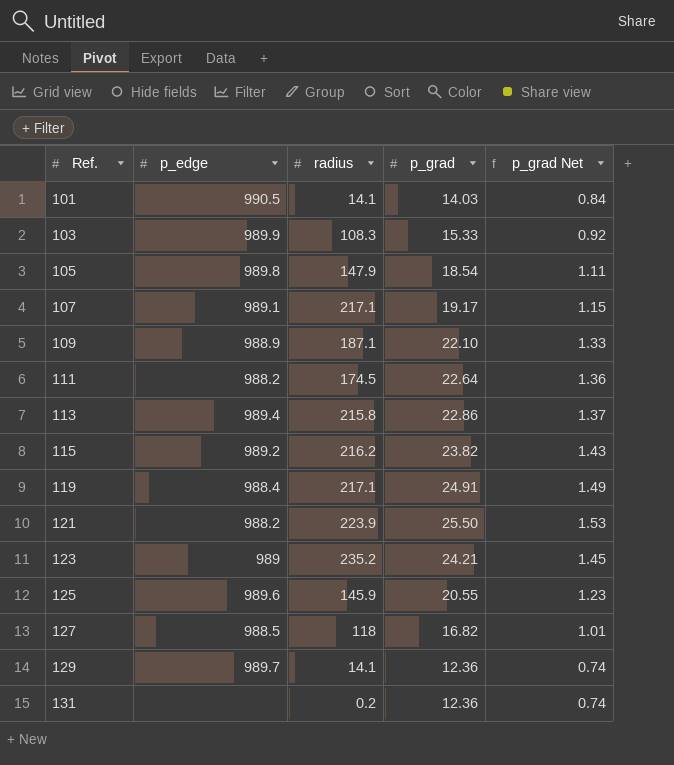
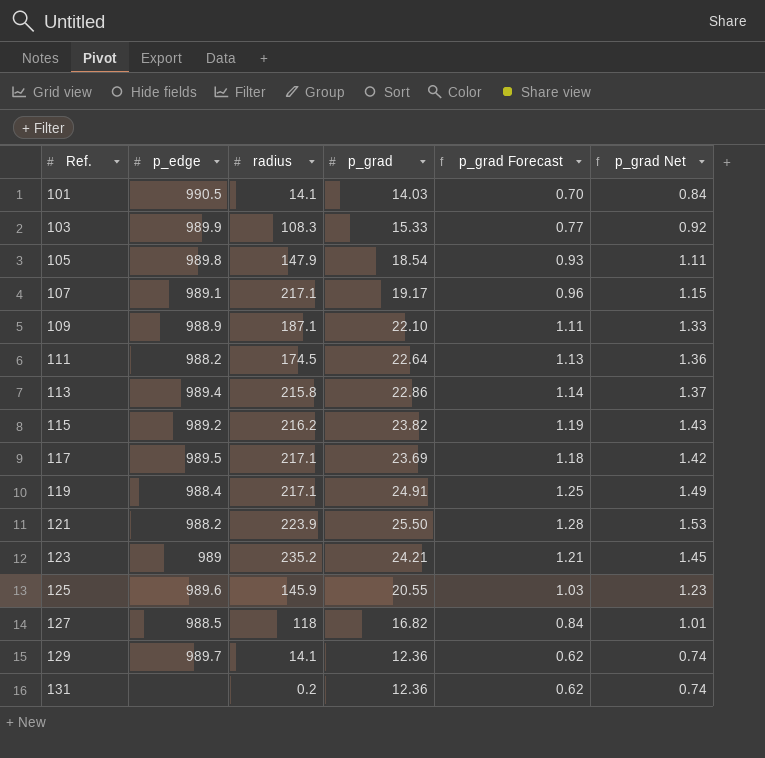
column p_grad Forecast | formula: none -> [p_grad] * 0.05
row 117: none -> 989.5 | 217.1 | 23.69 | 1.18 | 1.42

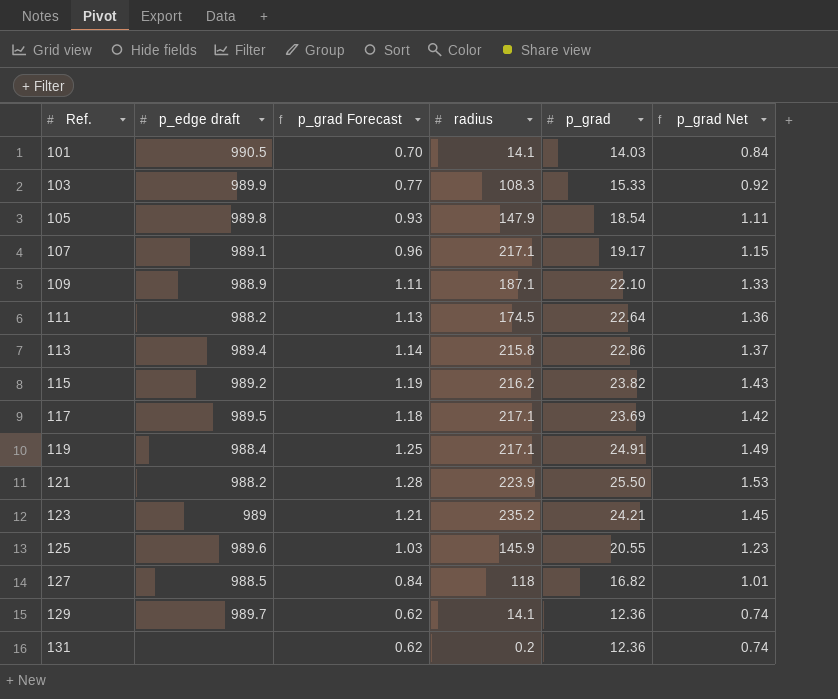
column name: p_edge -> p_edge draft
column p_grad Forecast | position: 5 -> 3

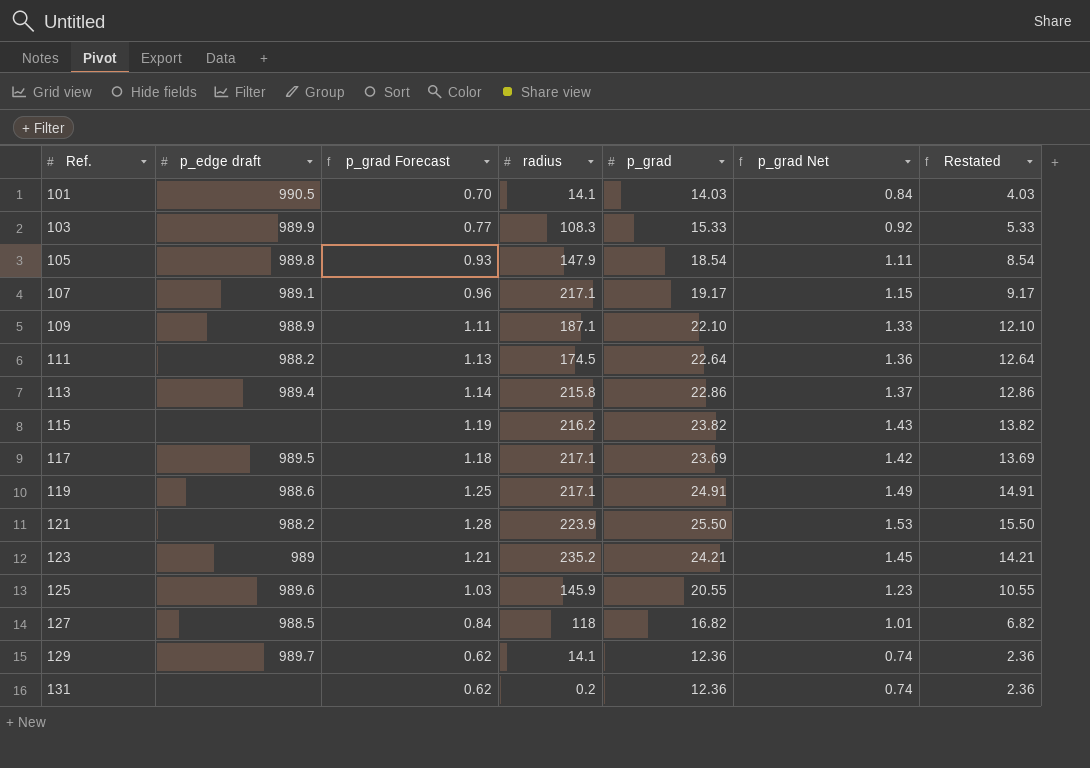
column Restated | formula: none -> [p_grad] - 10
115 | p_edge draft: 989.2 -> none
119 | p_edge draft: 988.4 -> 988.6

